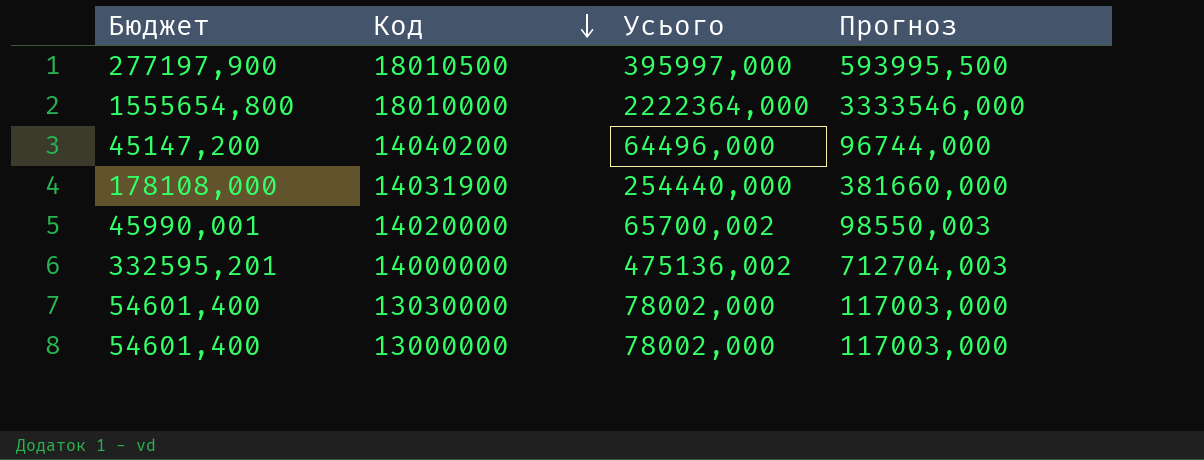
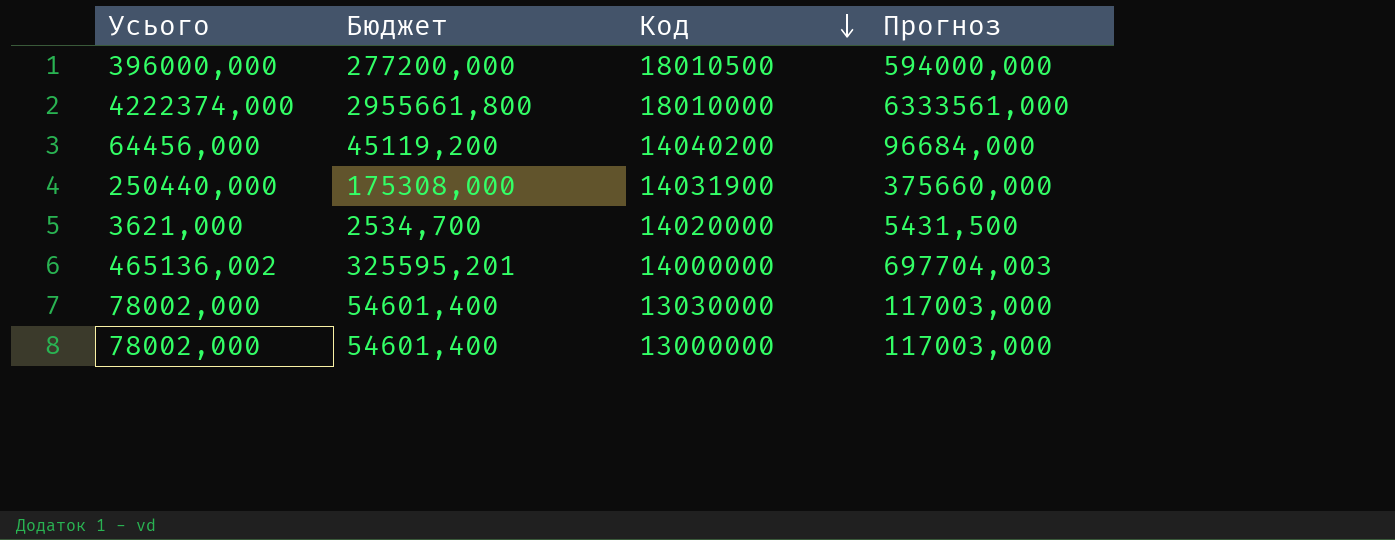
column Усього | position: 3 -> 1
18010500 | Усього: 395997,000 -> 396000,000
18010500 | Бюджет: 277197,900 -> 277200,000
18010500 | Прогноз: 593995,500 -> 594000,000
18010000 | Усього: 2222364,000 -> 4222374,000
18010000 | Бюджет: 1555654,800 -> 2955661,800
18010000 | Прогноз: 3333546,000 -> 6333561,000
14040200 | Усього: 64496,000 -> 64456,000
14040200 | Бюджет: 45147,200 -> 45119,200
14040200 | Прогноз: 96744,000 -> 96684,000
14031900 | Усього: 254440,000 -> 250440,000
14031900 | Бюджет: 178108,000 -> 175308,000
14031900 | Прогноз: 381660,000 -> 375660,000
14020000 | Усього: 65700,002 -> 3621,000
14020000 | Бюджет: 45990,001 -> 2534,700
14020000 | Прогноз: 98550,003 -> 5431,500
14000000 | Усього: 475136,002 -> 465136,002
14000000 | Бюджет: 332595,201 -> 325595,201
14000000 | Прогноз: 712704,003 -> 697704,003

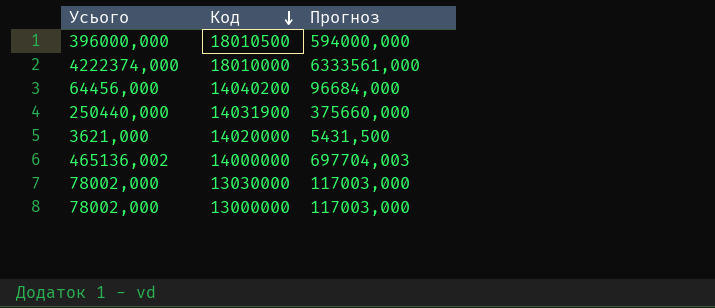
column Бюджет | formula: [Усього] * 0,7 -> none

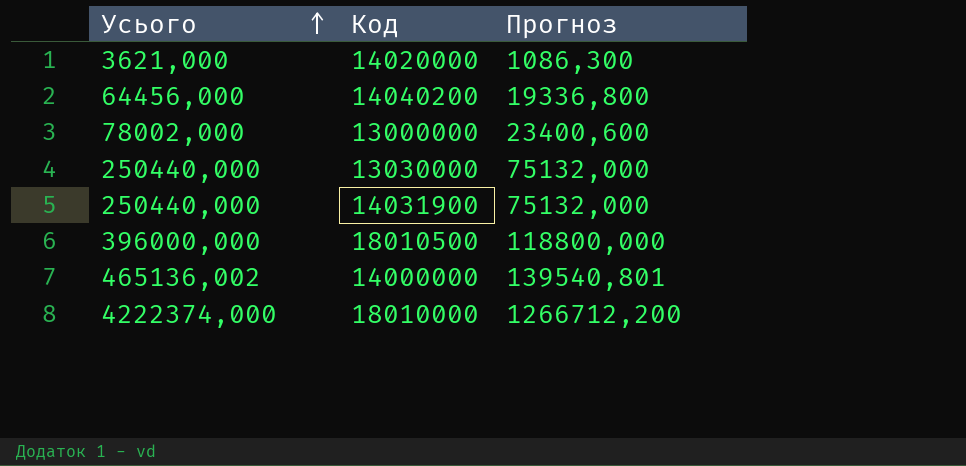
row order: Код descending -> Усього ascending
column Прогноз | formula: [Усього] * 1,5 -> [Усього] * 0,3
13030000 | Усього: 78002,000 -> 250440,000

